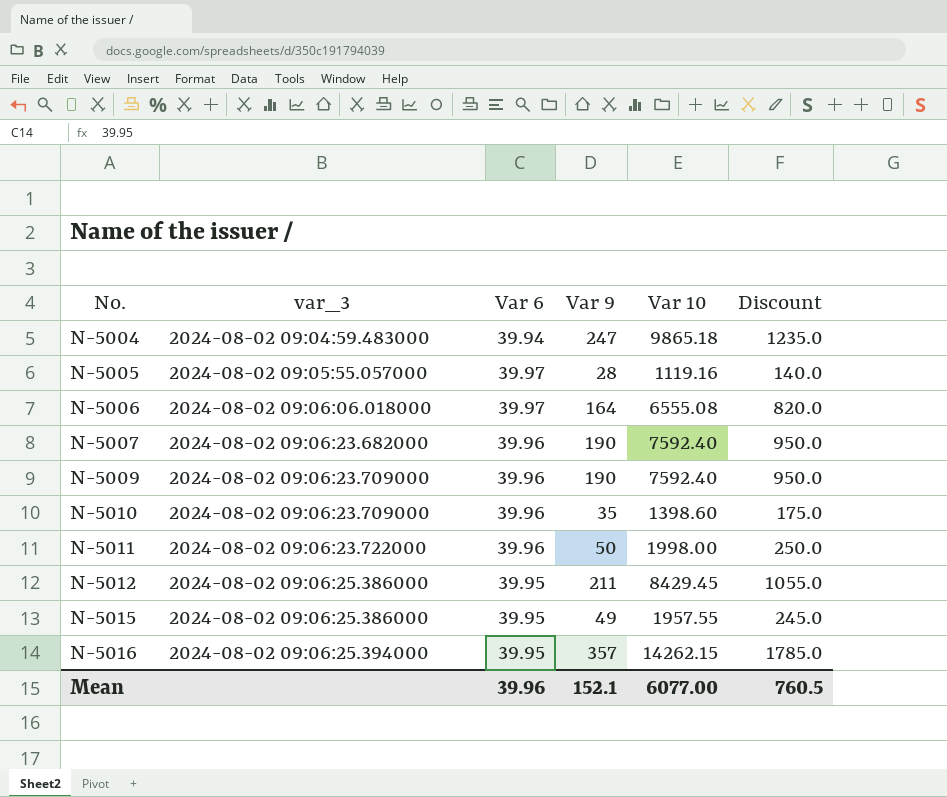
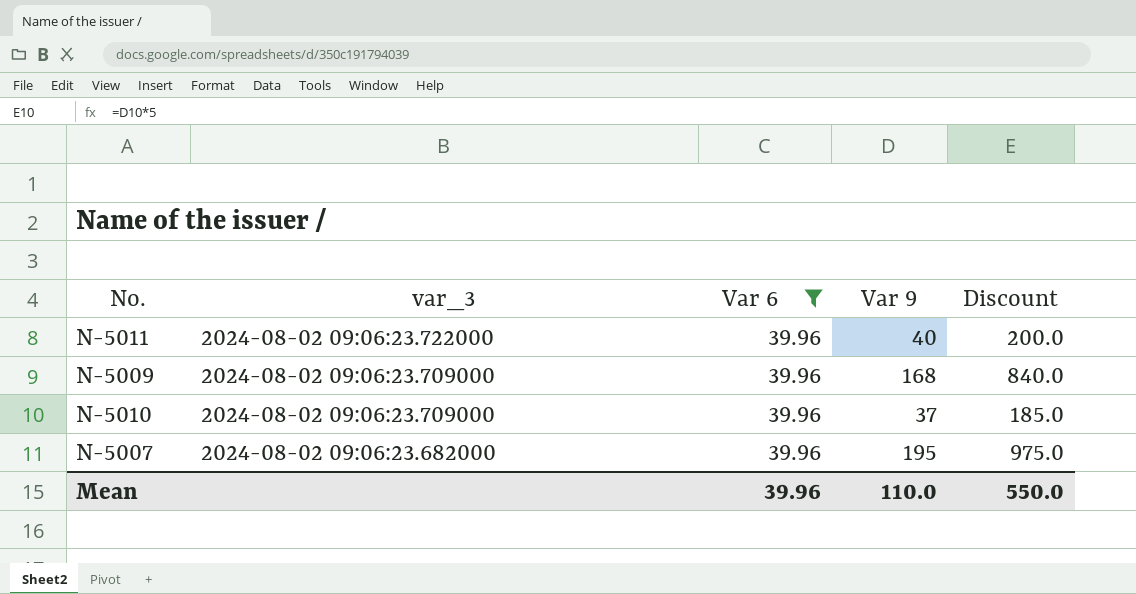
filter: none -> Var 6 = 39.96
row order: No. ascending -> var_3 descending
column Var 10 | formula: [Var 6] * [Var 9] -> none
N-5011 | Var 9: 50 -> 40
N-5011 | Discount: 250.0 -> 200.0
N-5009 | Var 9: 190 -> 168
N-5009 | Discount: 950.0 -> 840.0
N-5010 | Var 9: 35 -> 37
N-5010 | Discount: 175.0 -> 185.0
N-5007 | Var 9: 190 -> 195
N-5007 | Discount: 950.0 -> 975.0
Mean | Var 9: 152.1 -> 110.0
Mean | Discount: 760.5 -> 550.0

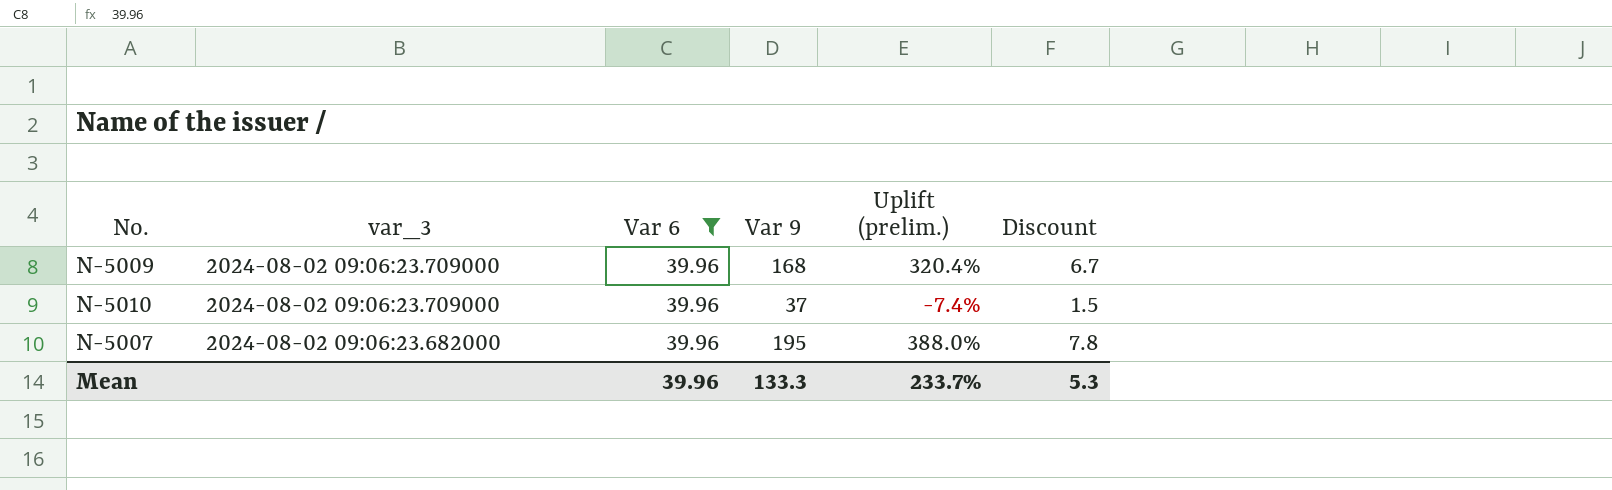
column Uplift (prelim.) | formula: none -> ([Var 9] - [Var 6]) / [Var 6]
column Discount | formula: [Var 9] * 5 -> [Var 9] * 0.04
row N-5011: 2024-08-02 09:06:23.722000 | 39.96 | 40 | 200.0 -> none
Mean | Var 9: 110.0 -> 133.3
Mean | Discount: 550.0 -> 5.3

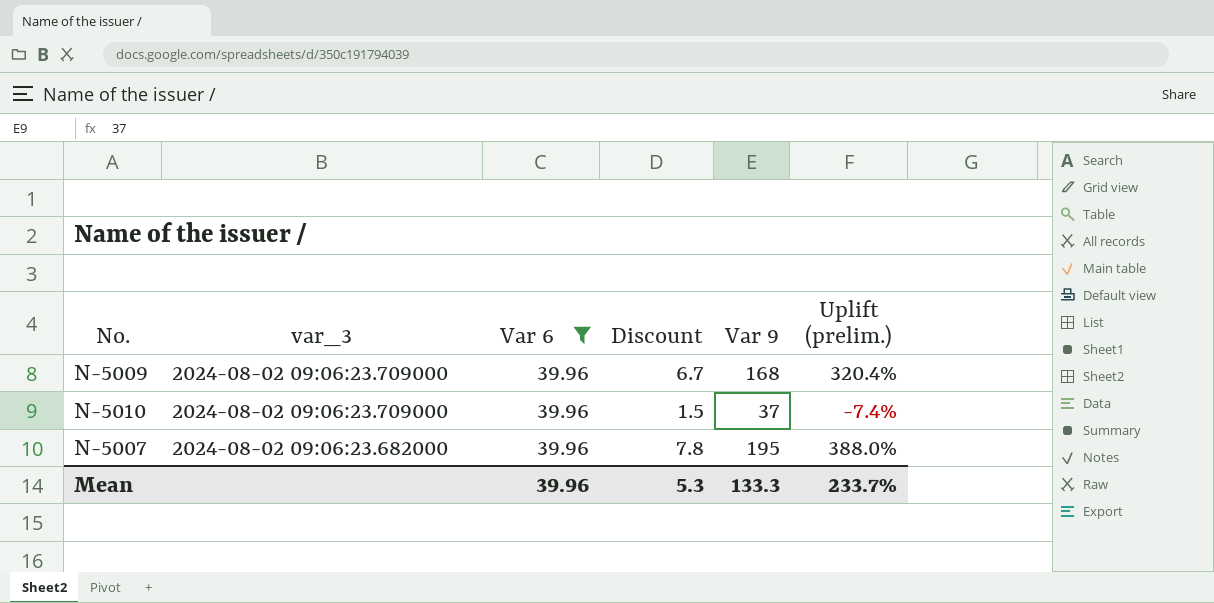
column Discount | position: 6 -> 4

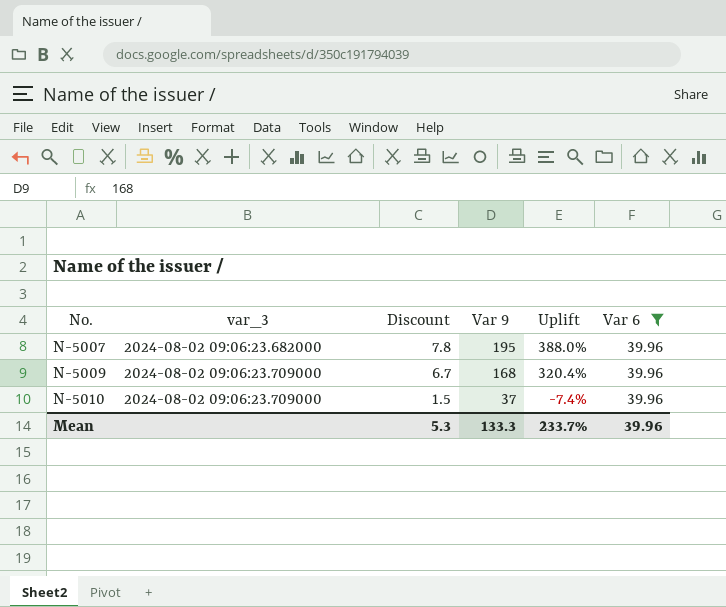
row order: var_3 descending -> No. ascending
column name: Uplift (prelim.) -> Uplift
column Var 6 | position: 3 -> 6

